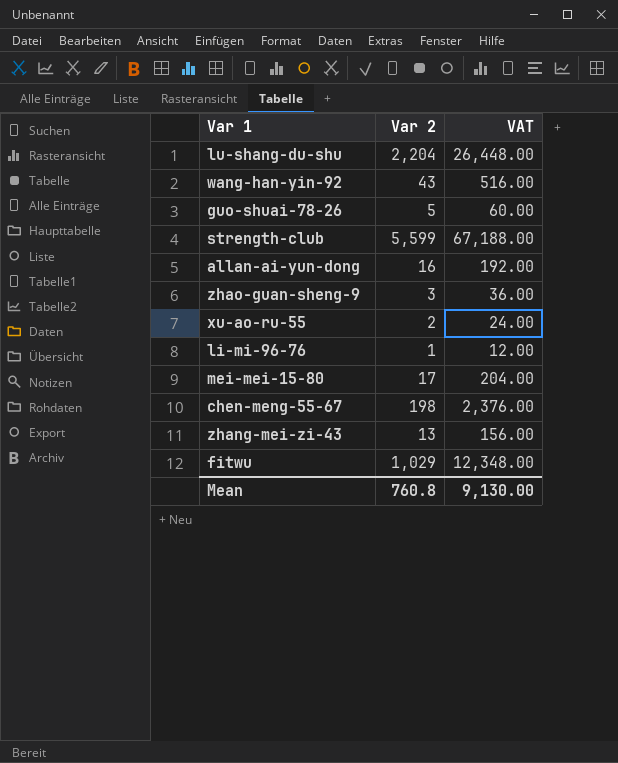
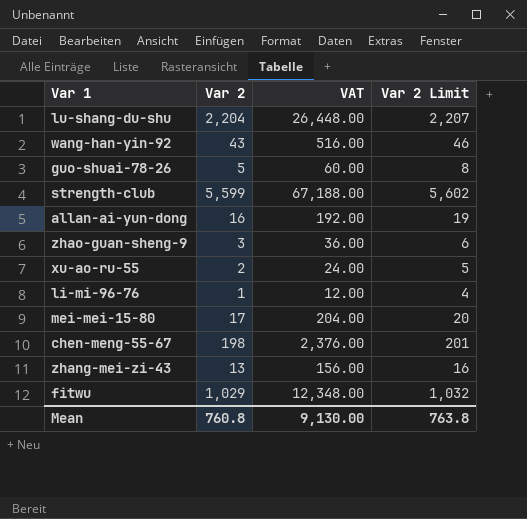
column Var 2 Limit | formula: none -> [Var 2] + 3

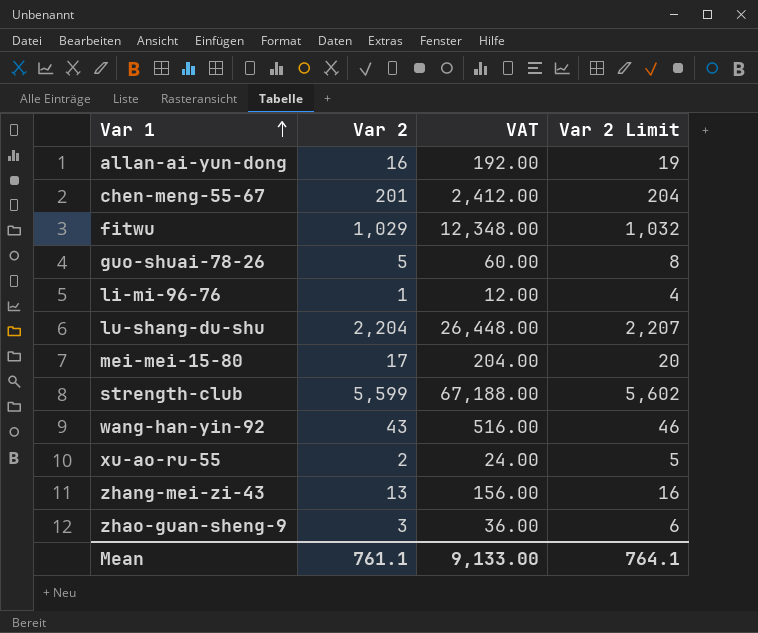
row order: none -> Var 1 ascending
chen-meng-55-67 | Var 2: 198 -> 201
chen-meng-55-67 | VAT: 2,376.00 -> 2,412.00
chen-meng-55-67 | Var 2 Limit: 201 -> 204
Mean | Var 2: 760.8 -> 761.1
Mean | VAT: 9,130.00 -> 9,133.00
Mean | Var 2 Limit: 763.8 -> 764.1

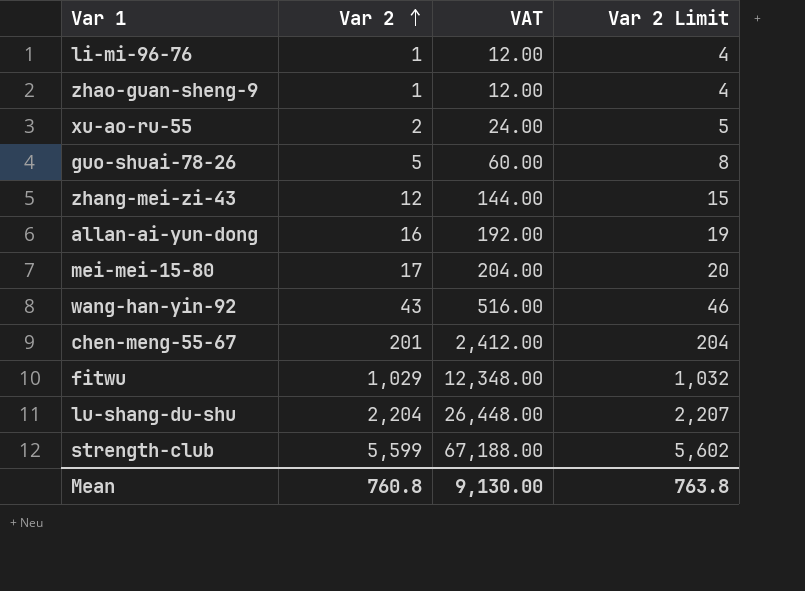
row order: Var 1 ascending -> Var 2 ascending
zhao-guan-sheng-9 | Var 2: 3 -> 1
zhao-guan-sheng-9 | VAT: 36.00 -> 12.00
zhao-guan-sheng-9 | Var 2 Limit: 6 -> 4
zhang-mei-zi-43 | Var 2: 13 -> 12
zhang-mei-zi-43 | VAT: 156.00 -> 144.00
zhang-mei-zi-43 | Var 2 Limit: 16 -> 15
Mean | Var 2: 761.1 -> 760.8
Mean | VAT: 9,133.00 -> 9,130.00
Mean | Var 2 Limit: 764.1 -> 763.8

